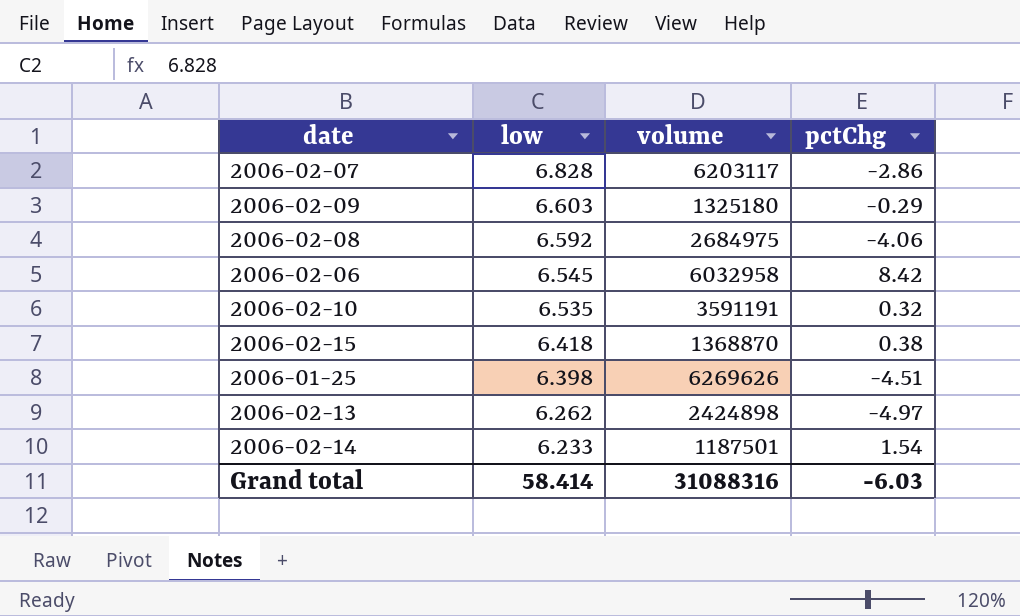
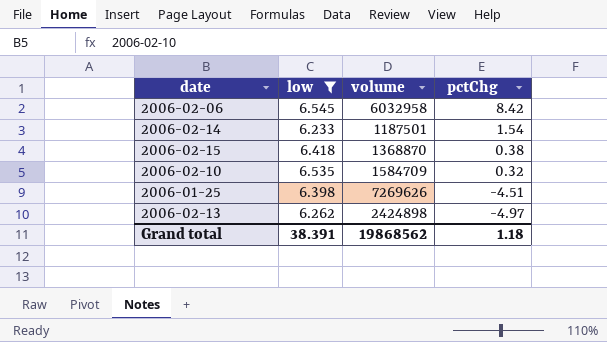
filter: none -> low <= 6.545
row order: low descending -> pctChg descending
2006-02-10 | volume: 3591191 -> 1584709
2006-01-25 | volume: 6269626 -> 7269626
Grand total | low: 58.414 -> 38.391
Grand total | volume: 31088316 -> 19868562
Grand total | pctChg: -6.03 -> 1.18

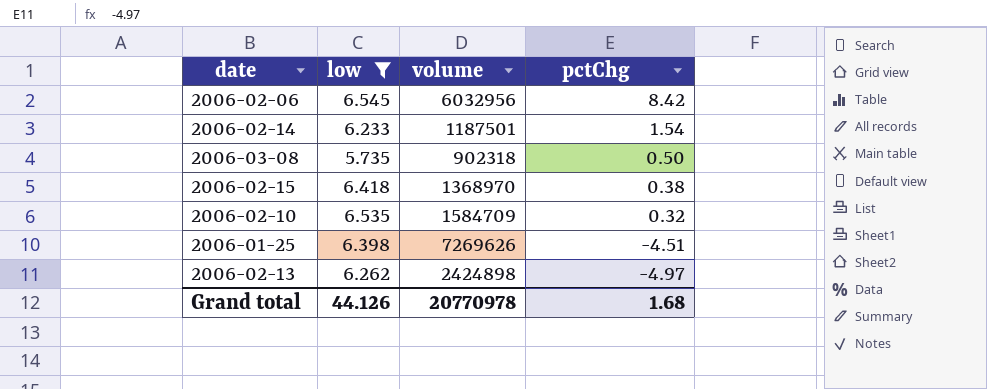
2006-02-06 | volume: 6032958 -> 6032956
row 2006-03-08: none -> 5.735 | 902318 | 0.50
2006-02-15 | volume: 1368870 -> 1368970
Grand total | low: 38.391 -> 44.126
Grand total | volume: 19868562 -> 20770978
Grand total | pctChg: 1.18 -> 1.68

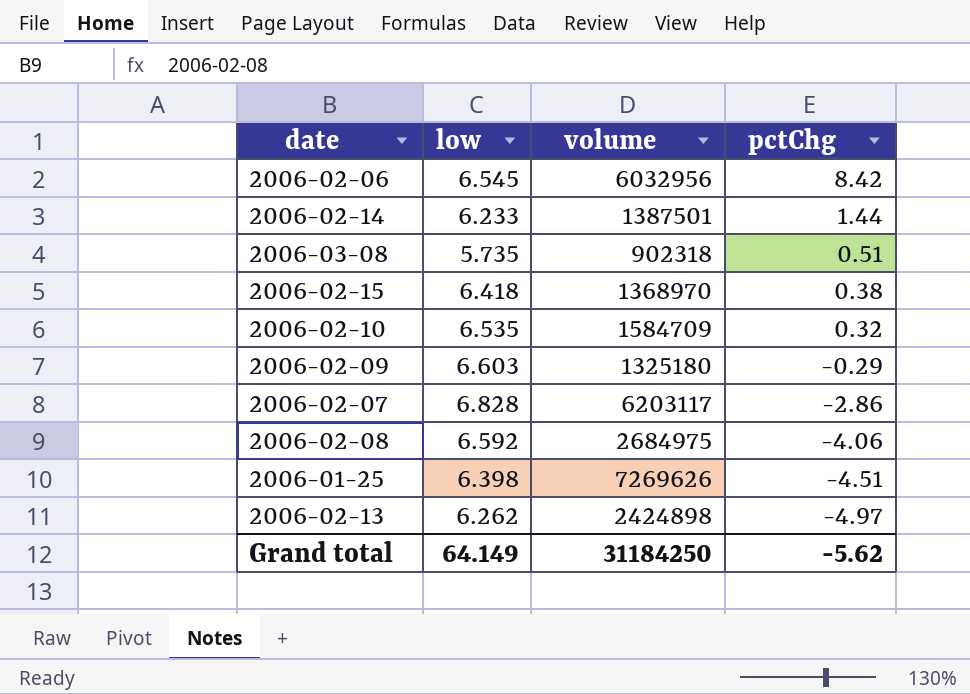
filter: low <= 6.545 -> none
2006-02-14 | volume: 1187501 -> 1387501
2006-02-14 | pctChg: 1.54 -> 1.44
2006-03-08 | pctChg: 0.50 -> 0.51
Grand total | low: 44.126 -> 64.149
Grand total | volume: 20770978 -> 31184250
Grand total | pctChg: 1.68 -> -5.62

